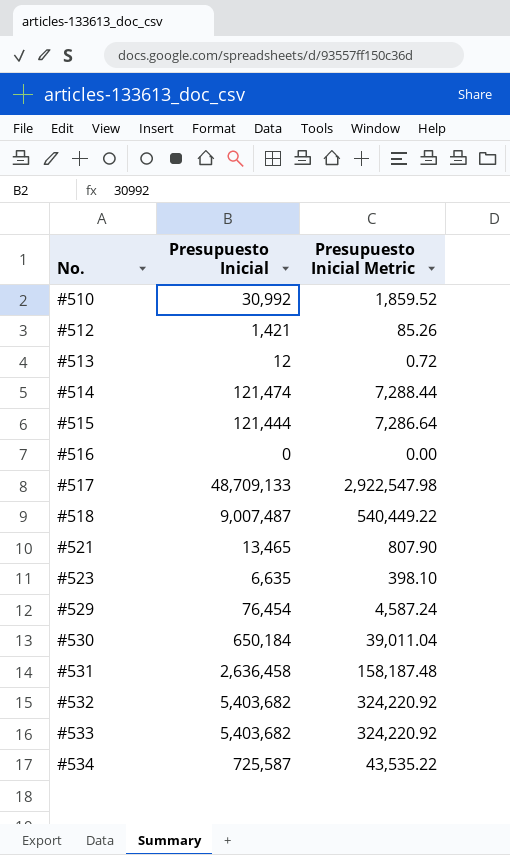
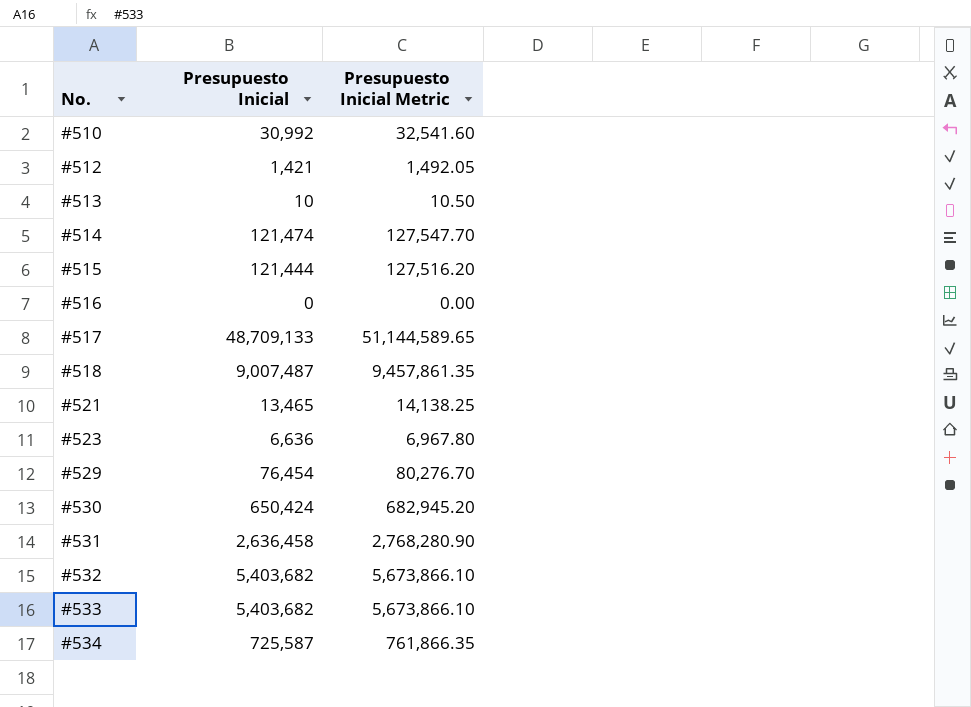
column Presupuesto Inicial Metric | formula: [Presupuesto Inicial] * 0.06 -> [Presupuesto Inicial] * 1.05
#513 | Presupuesto Inicial: 12 -> 10
#523 | Presupuesto Inicial: 6,635 -> 6,636
#530 | Presupuesto Inicial: 650,184 -> 650,424

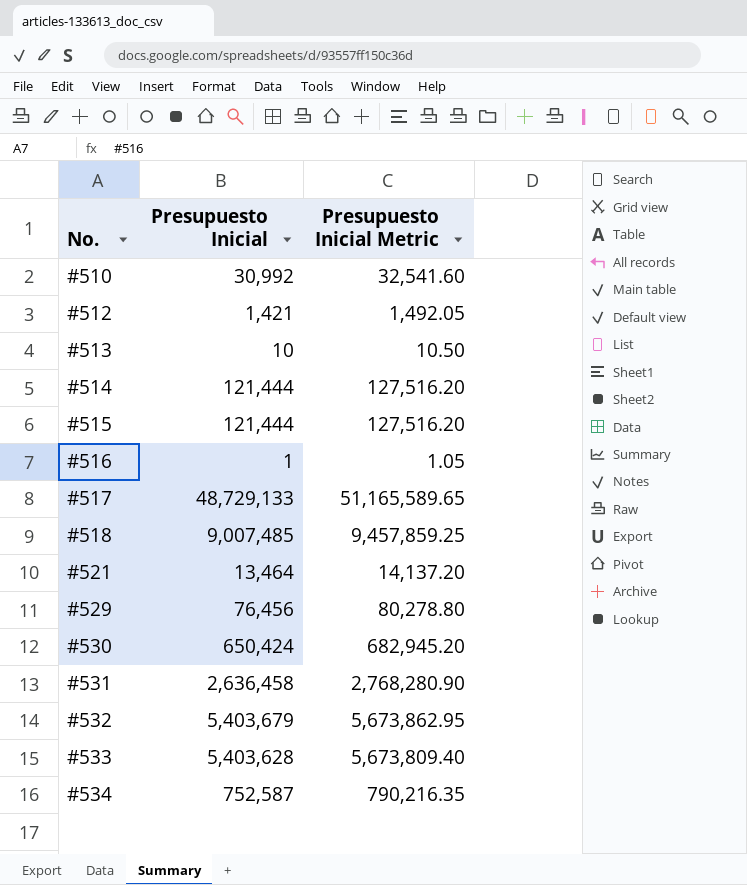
row #523: 6,636 | 6,967.80 -> none
#514 | Presupuesto Inicial: 121,474 -> 121,444
#514 | Presupuesto Inicial Metric: 127,547.70 -> 127,516.20
#516 | Presupuesto Inicial: 0 -> 1
#516 | Presupuesto Inicial Metric: 0.00 -> 1.05
#517 | Presupuesto Inicial: 48,709,133 -> 48,729,133
#517 | Presupuesto Inicial Metric: 51,144,589.65 -> 51,165,589.65
#518 | Presupuesto Inicial: 9,007,487 -> 9,007,485
#518 | Presupuesto Inicial Metric: 9,457,861.35 -> 9,457,859.25
#521 | Presupuesto Inicial: 13,465 -> 13,464
#521 | Presupuesto Inicial Metric: 14,138.25 -> 14,137.20
#529 | Presupuesto Inicial: 76,454 -> 76,456
#529 | Presupuesto Inicial Metric: 80,276.70 -> 80,278.80
#532 | Presupuesto Inicial: 5,403,682 -> 5,403,679
#532 | Presupuesto Inicial Metric: 5,673,866.10 -> 5,673,862.95
#533 | Presupuesto Inicial: 5,403,682 -> 5,403,628
#533 | Presupuesto Inicial Metric: 5,673,866.10 -> 5,673,809.40
#534 | Presupuesto Inicial: 725,587 -> 752,587
#534 | Presupuesto Inicial Metric: 761,866.35 -> 790,216.35

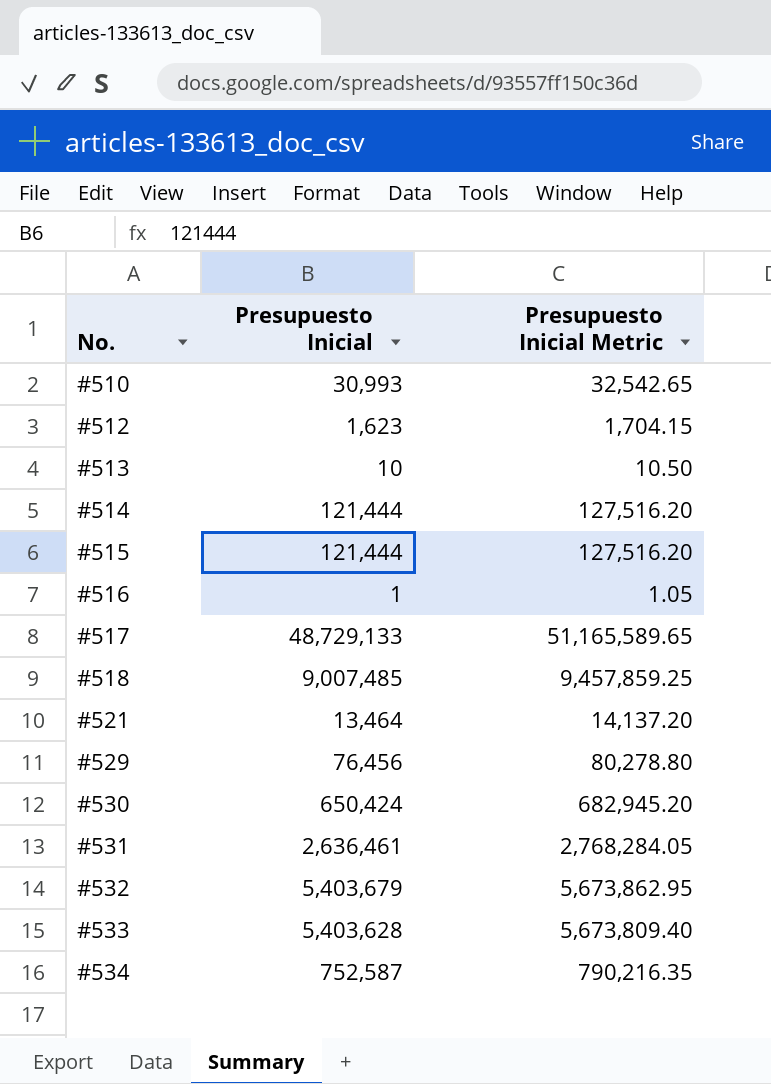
#510 | Presupuesto Inicial: 30,992 -> 30,993
#510 | Presupuesto Inicial Metric: 32,541.60 -> 32,542.65
#512 | Presupuesto Inicial: 1,421 -> 1,623
#512 | Presupuesto Inicial Metric: 1,492.05 -> 1,704.15
#531 | Presupuesto Inicial: 2,636,458 -> 2,636,461
#531 | Presupuesto Inicial Metric: 2,768,280.90 -> 2,768,284.05

